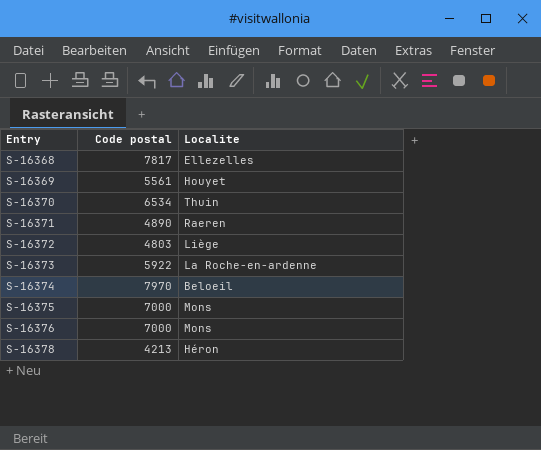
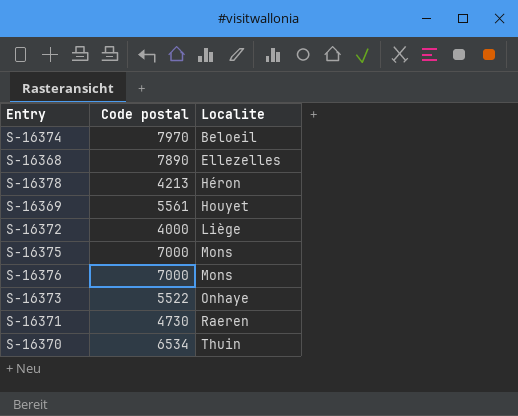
row order: Entry ascending -> Localite ascending
S-16368 | Code postal: 7817 -> 7890
S-16372 | Code postal: 4803 -> 4000
S-16373 | Code postal: 5922 -> 5522
S-16373 | Localite: La Roche-en-ardenne -> Onhaye
S-16371 | Code postal: 4890 -> 4730

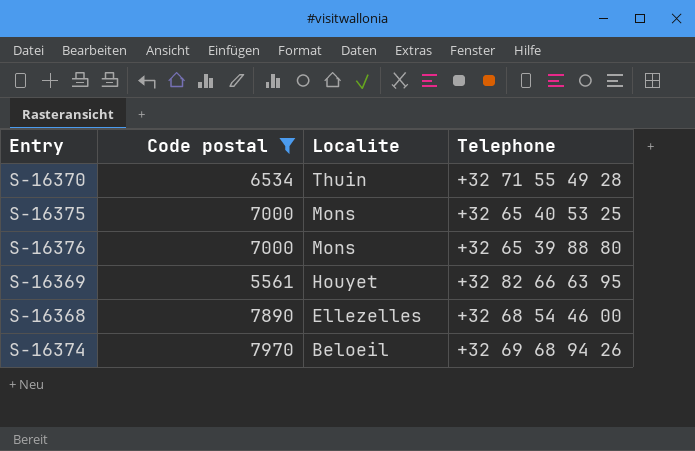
filter: none -> Code postal >= 5561
row order: Localite ascending -> Localite descending
column Telephone | position: none -> 4

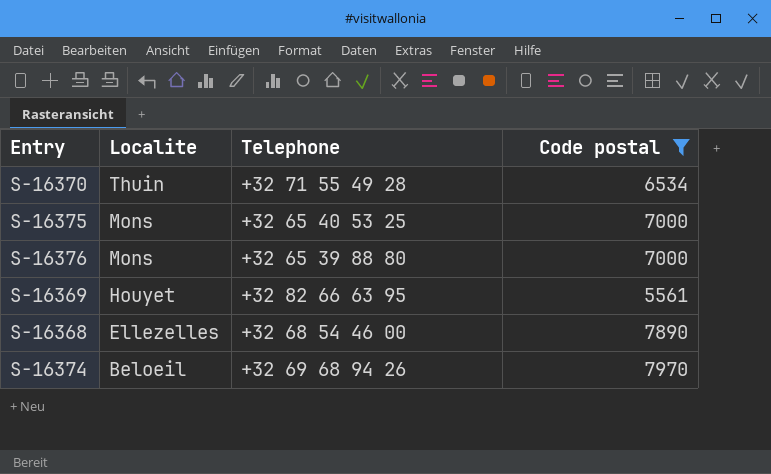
column Code postal | position: 2 -> 4

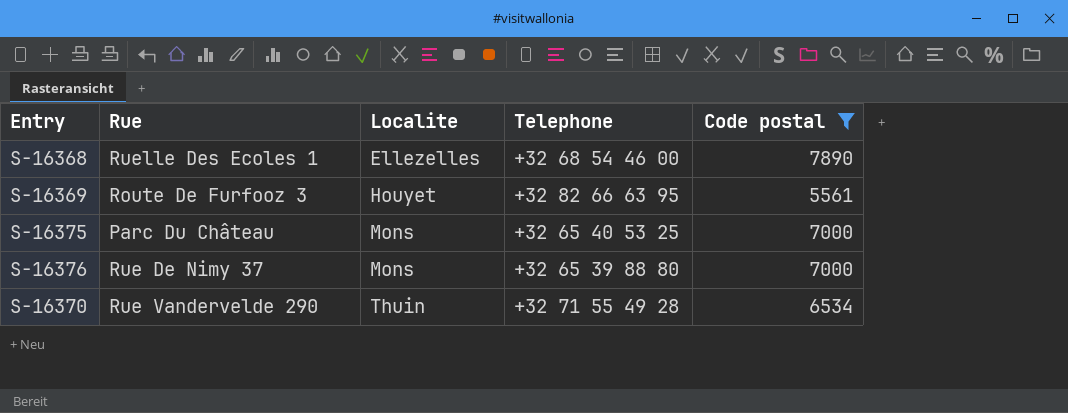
row order: Localite descending -> Localite ascending
column Rue | position: none -> 2
row S-16374: Beloeil | +32 69 68 94 26 | 7970 -> none

